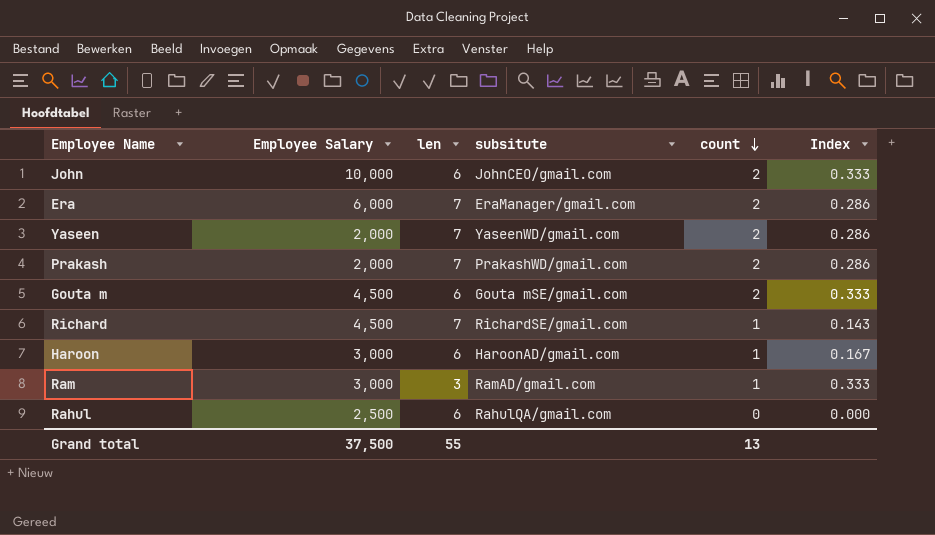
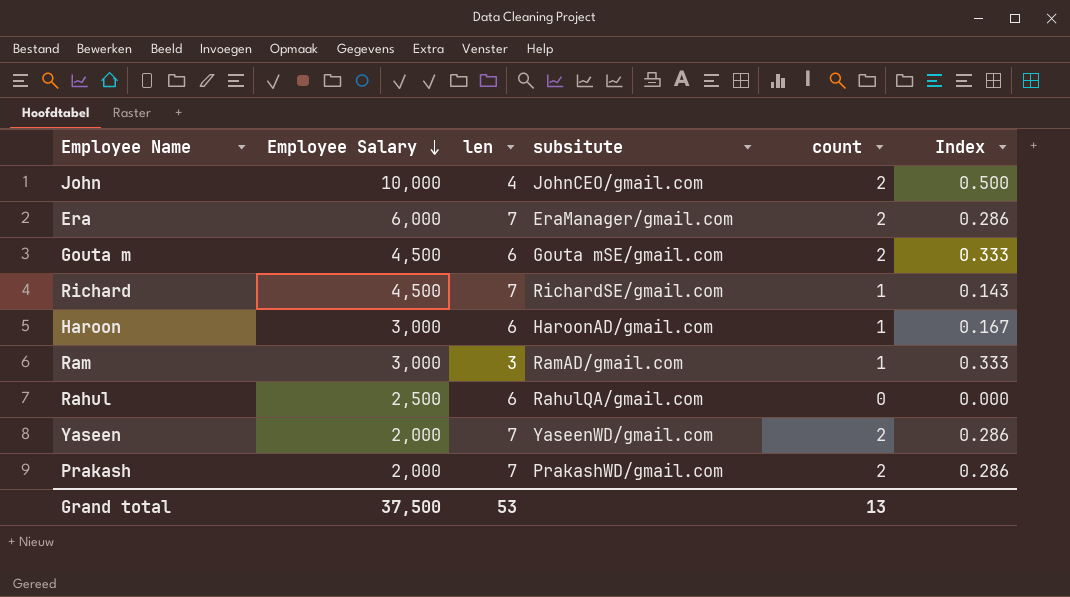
row order: count descending -> Employee Salary descending
John | len: 6 -> 4
John | Index: 0.333 -> 0.500
Grand total | len: 55 -> 53

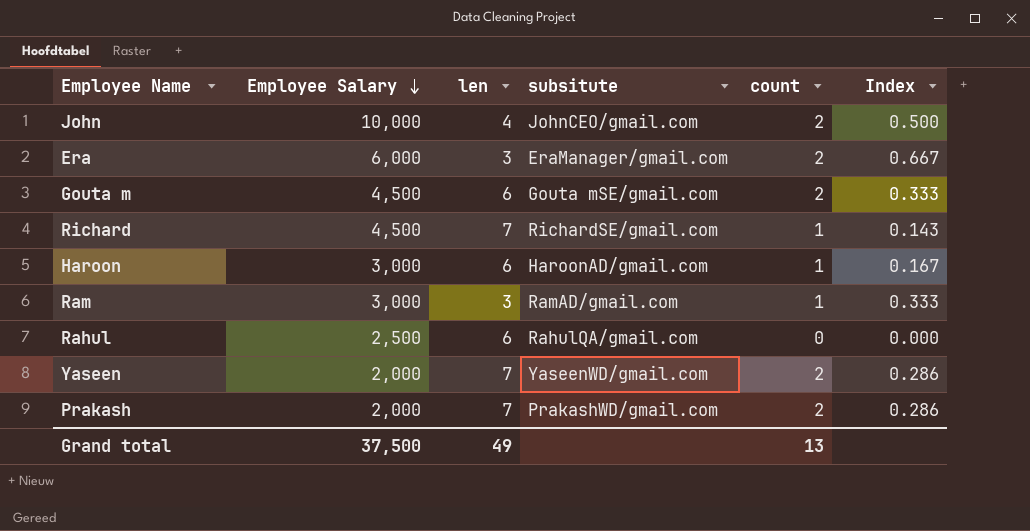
Era | len: 7 -> 3
Era | Index: 0.286 -> 0.667
Grand total | len: 53 -> 49

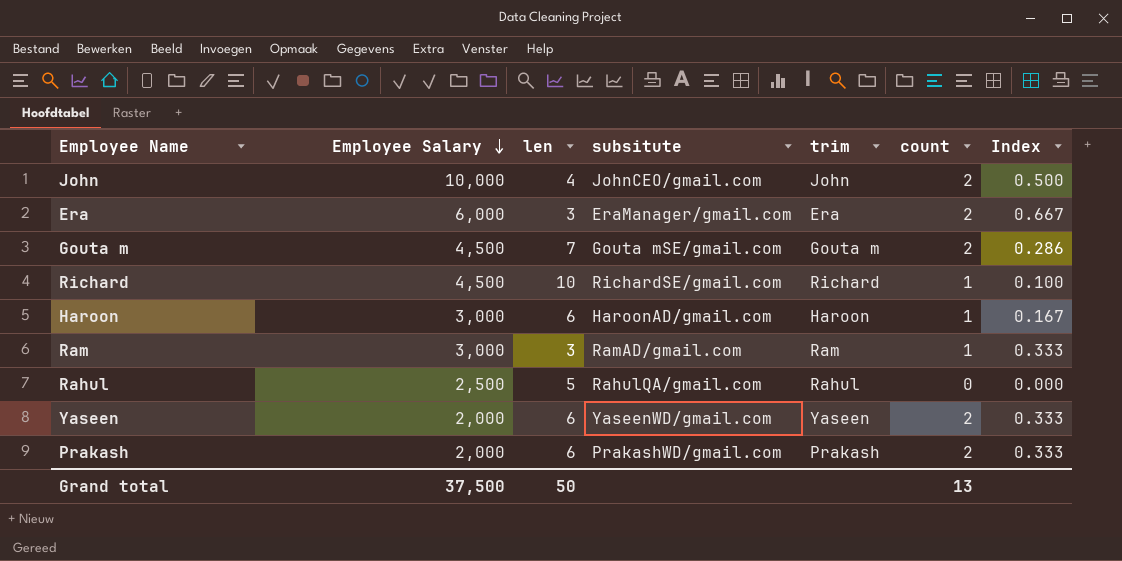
column trim | position: none -> 5
Gouta m | len: 6 -> 7
Gouta m | Index: 0.333 -> 0.286
Richard | len: 7 -> 10
Richard | Index: 0.143 -> 0.100
Rahul | len: 6 -> 5
Yaseen | len: 7 -> 6
Yaseen | Index: 0.286 -> 0.333
Prakash | len: 7 -> 6
Prakash | Index: 0.286 -> 0.333
Grand total | len: 49 -> 50

